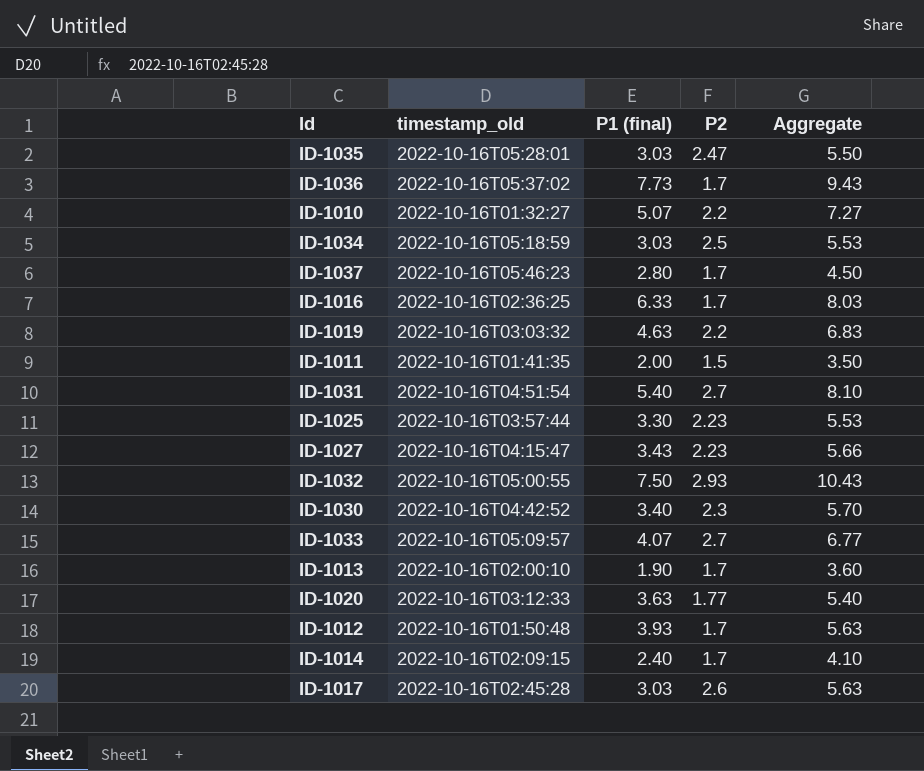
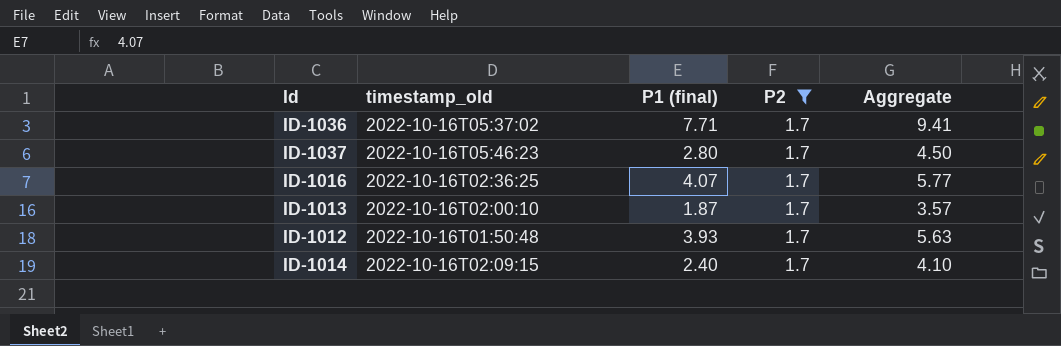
filter: none -> P2 = 1.7
ID-1036 | P1 (final): 7.73 -> 7.71
ID-1036 | Aggregate: 9.43 -> 9.41
ID-1016 | P1 (final): 6.33 -> 4.07
ID-1016 | Aggregate: 8.03 -> 5.77
ID-1013 | P1 (final): 1.90 -> 1.87
ID-1013 | Aggregate: 3.60 -> 3.57

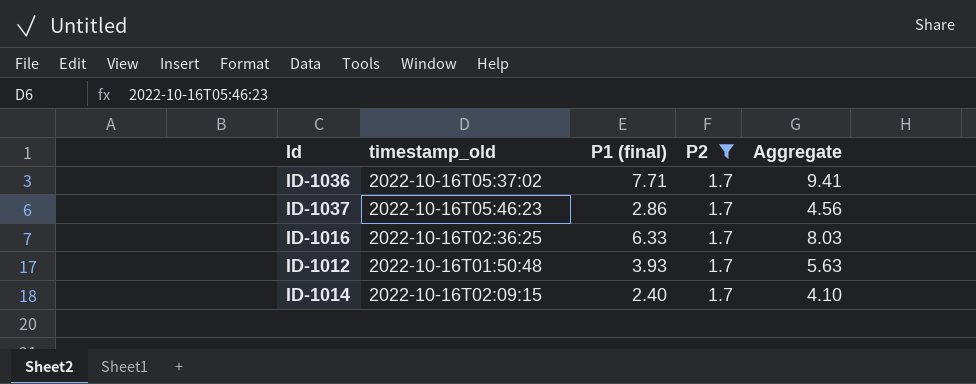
row ID-1013: 2022-10-16T02:00:10 | 1.87 | 1.7 | 3.57 -> none
ID-1037 | P1 (final): 2.80 -> 2.86
ID-1037 | Aggregate: 4.50 -> 4.56
ID-1016 | P1 (final): 4.07 -> 6.33
ID-1016 | Aggregate: 5.77 -> 8.03

